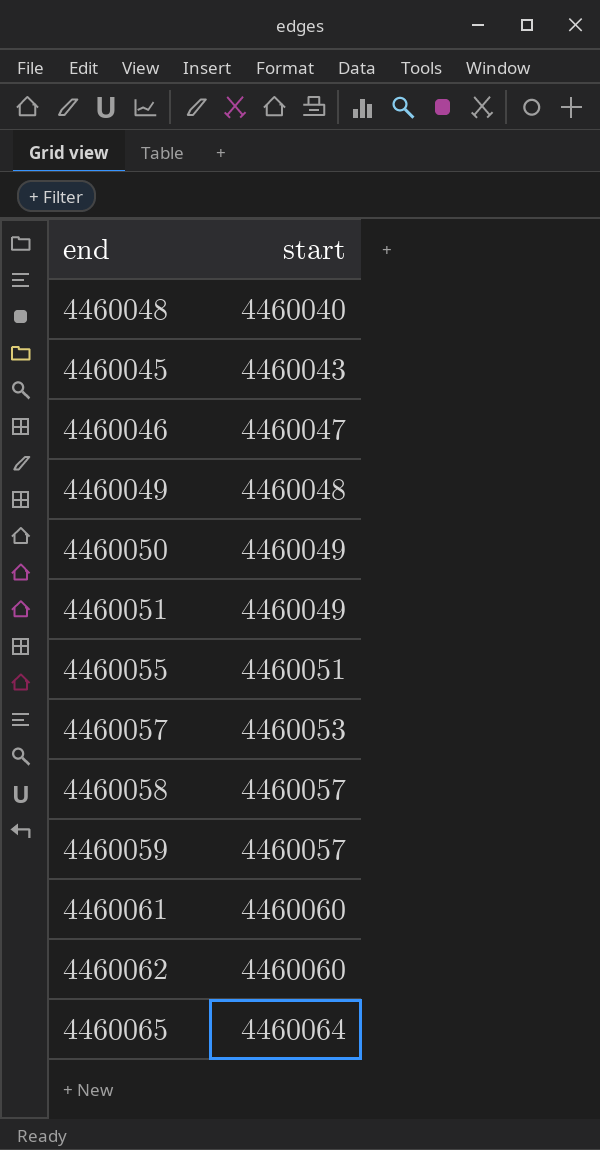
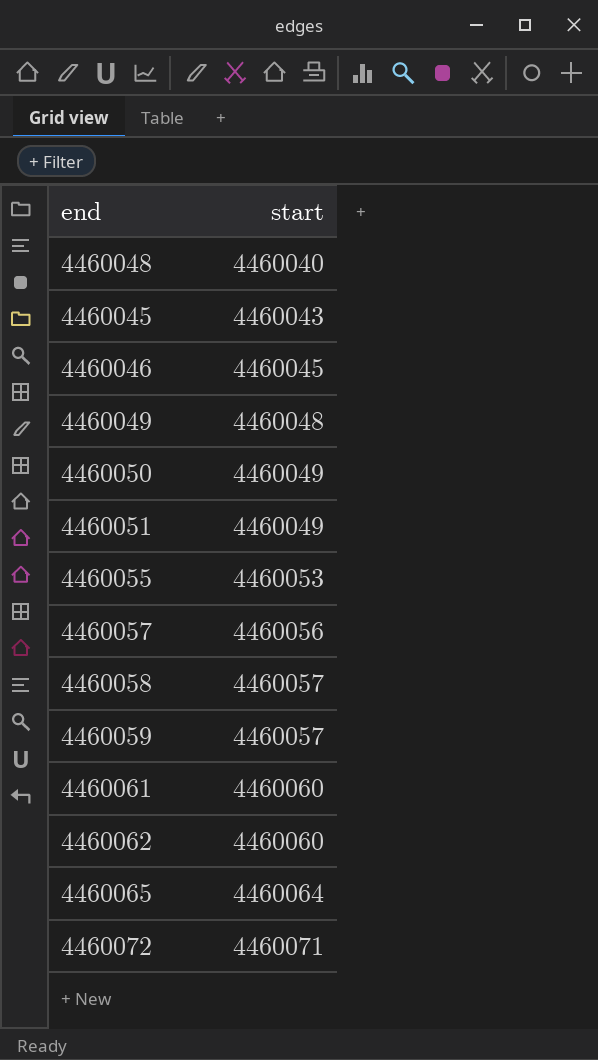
4460046 | start: 4460047 -> 4460045
4460055 | start: 4460051 -> 4460053
4460057 | start: 4460053 -> 4460056
row 4460072: none -> 4460071

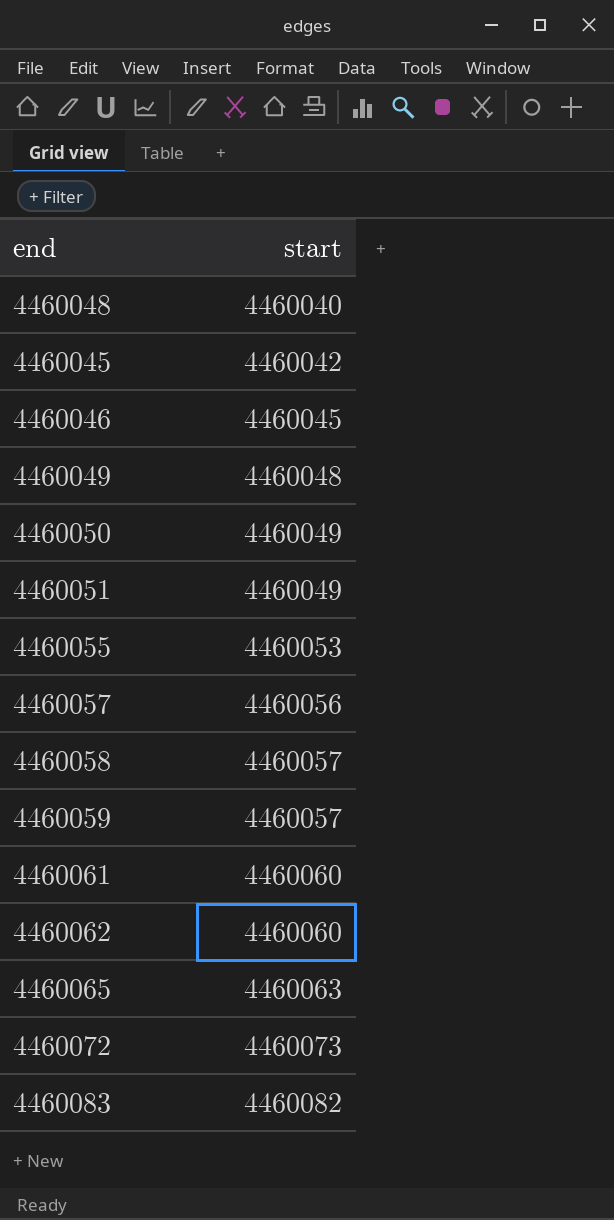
4460045 | start: 4460043 -> 4460042
4460065 | start: 4460064 -> 4460063
4460072 | start: 4460071 -> 4460073
row 4460083: none -> 4460082

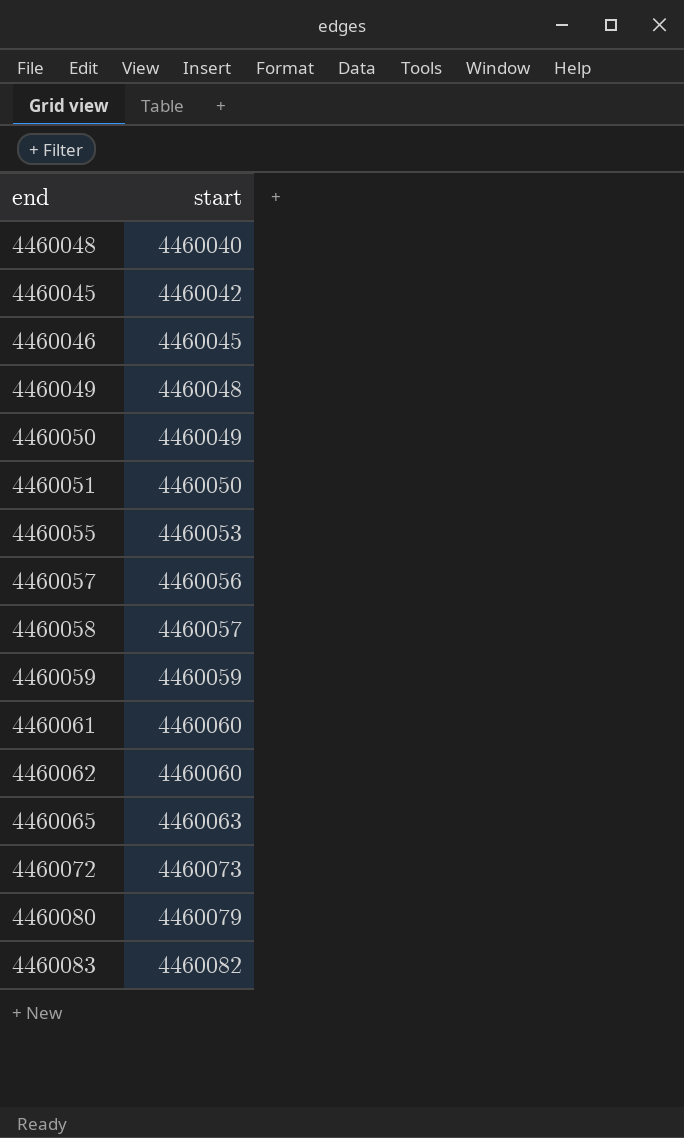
4460051 | start: 4460049 -> 4460050
4460059 | start: 4460057 -> 4460059
row 4460080: none -> 4460079

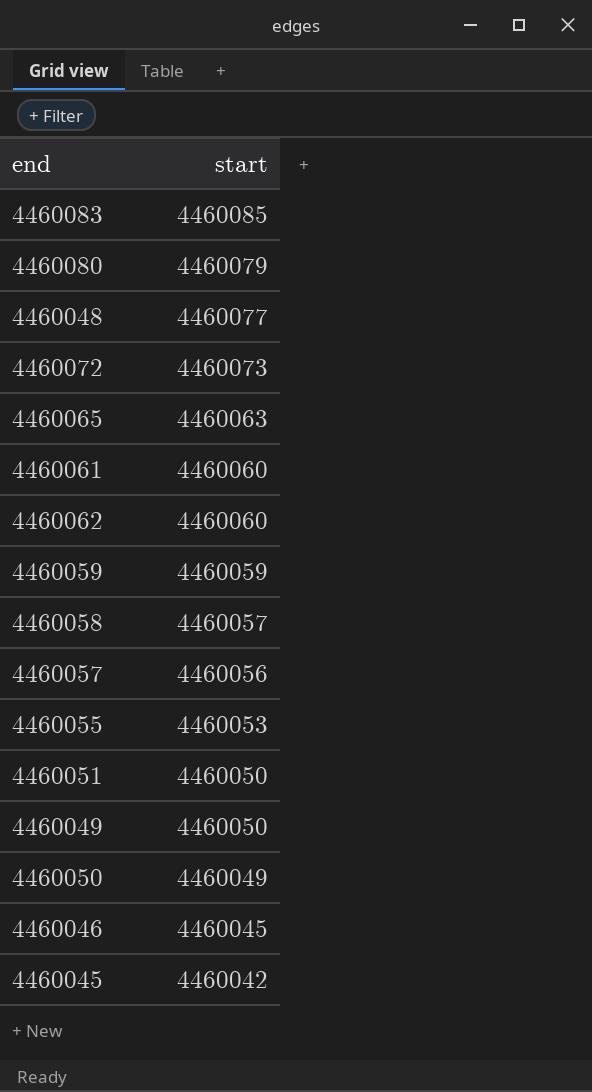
row order: start ascending -> start descending
4460083 | start: 4460082 -> 4460085
4460048 | start: 4460040 -> 4460077
4460049 | start: 4460048 -> 4460050

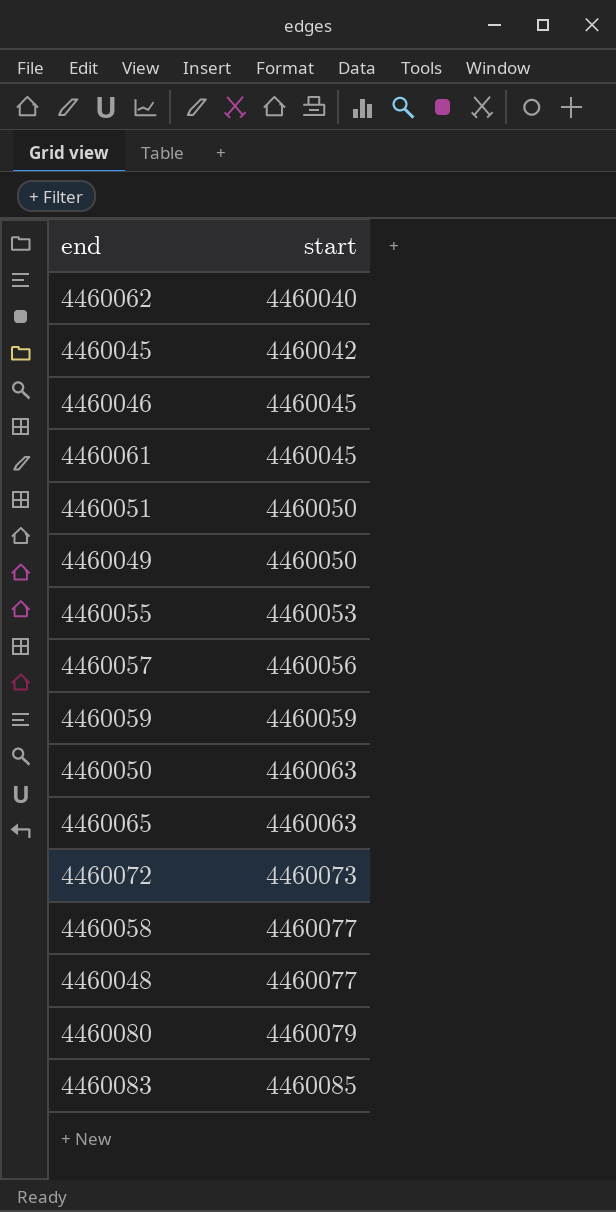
row order: start descending -> start ascending
4460062 | start: 4460060 -> 4460040
4460061 | start: 4460060 -> 4460045
4460050 | start: 4460049 -> 4460063
4460058 | start: 4460057 -> 4460077

